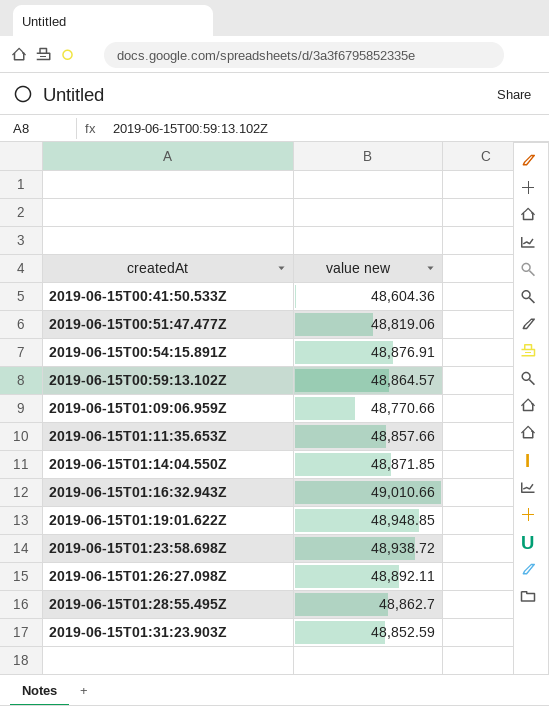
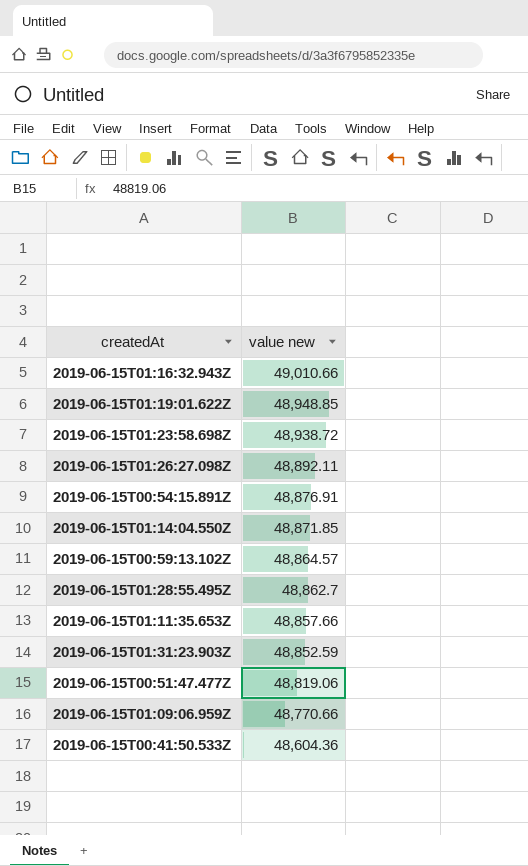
row order: createdAt ascending -> value new descending

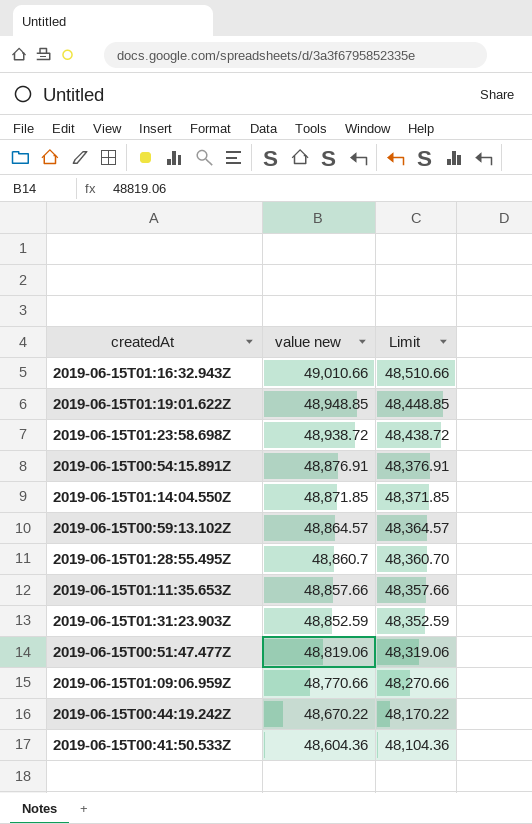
column Limit | formula: none -> [value new] - 500
row 2019-06-15T01:26:27.098Z: 48,892.11 -> none
2019-06-15T01:28:55.495Z | value new: 48,862.7 -> 48,860.7
row 2019-06-15T00:44:19.242Z: none -> 48,670.22 | 48,170.22

